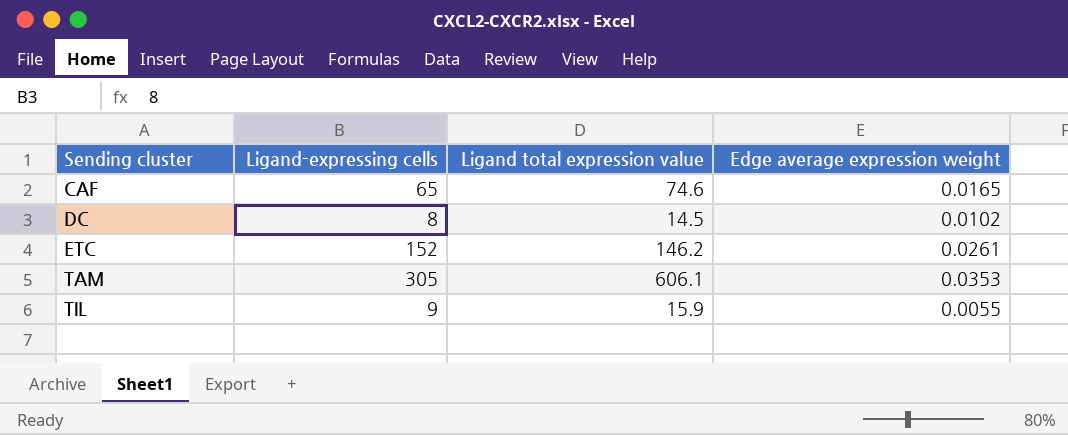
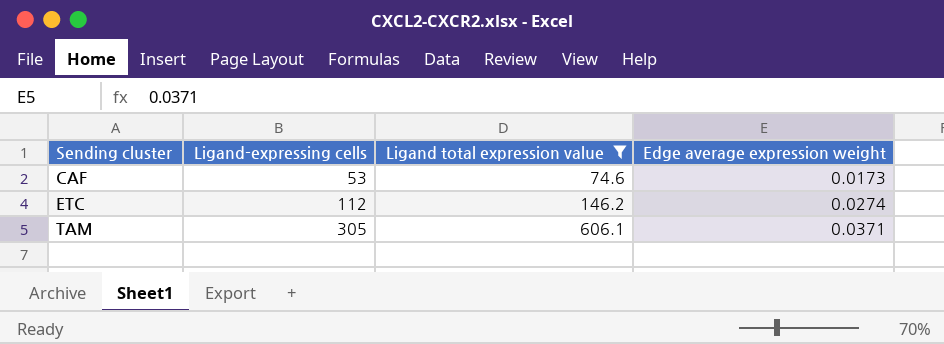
filter: none -> Ligand total expression value >= 74.6
CAF | Ligand-expressing cells: 65 -> 53
CAF | Edge average expression weight: 0.0165 -> 0.0173
ETC | Ligand-expressing cells: 152 -> 112
ETC | Edge average expression weight: 0.0261 -> 0.0274
TAM | Edge average expression weight: 0.0353 -> 0.0371

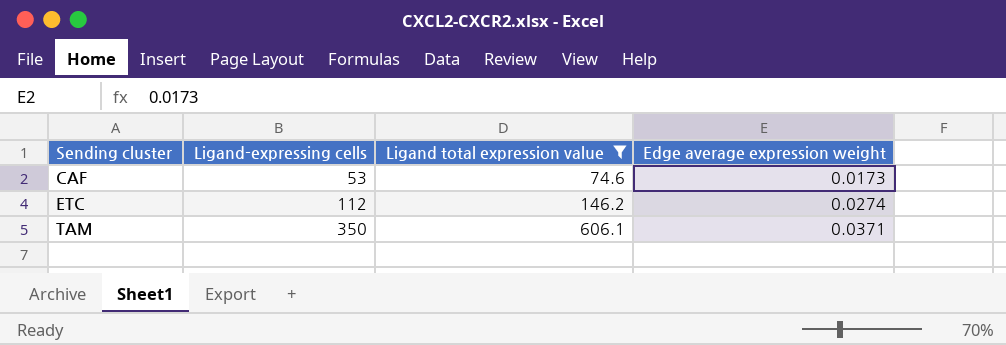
TAM | Ligand-expressing cells: 305 -> 350

